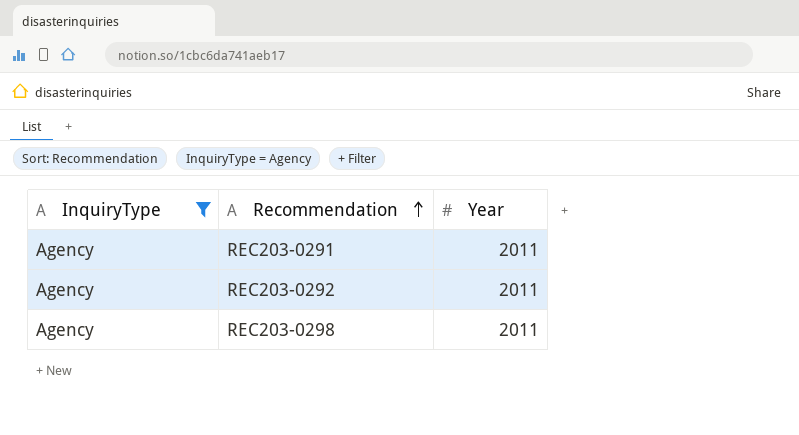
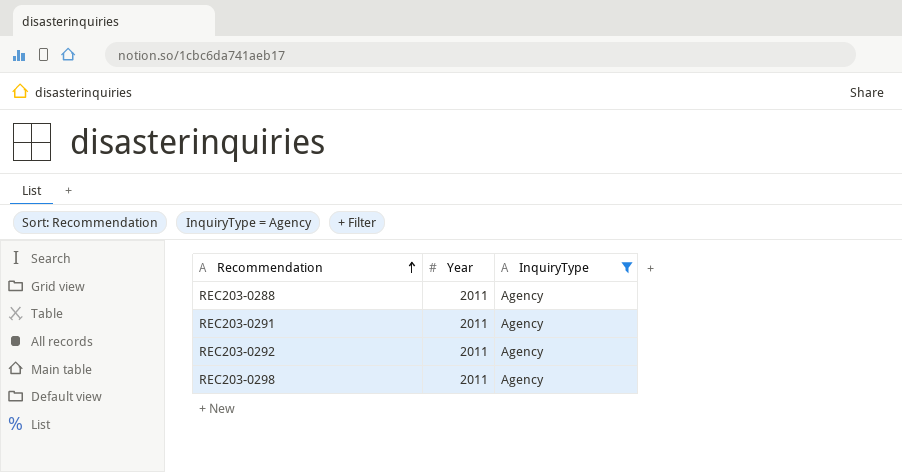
column InquiryType | position: 1 -> 3
row REC203-0288: none -> 2011 | Agency

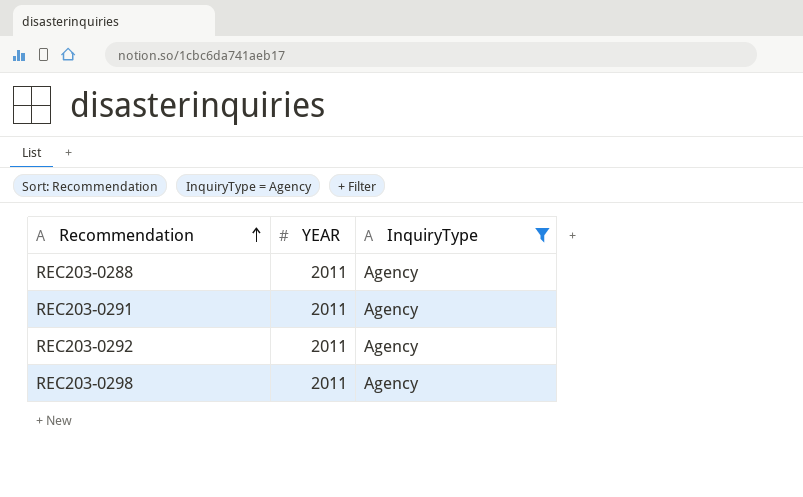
column name: Year -> YEAR

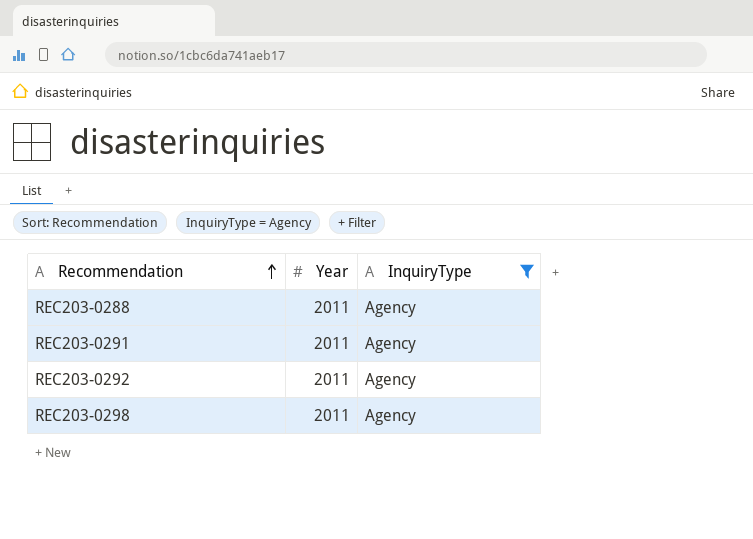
column name: YEAR -> Year

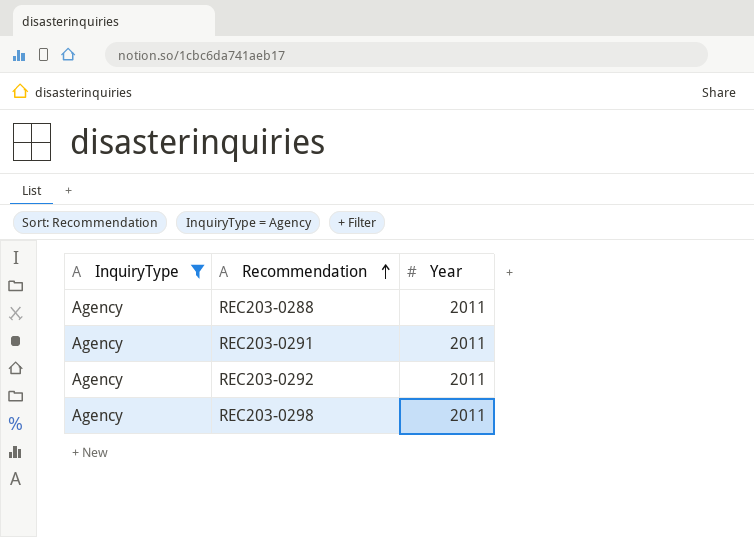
column InquiryType | position: 3 -> 1

